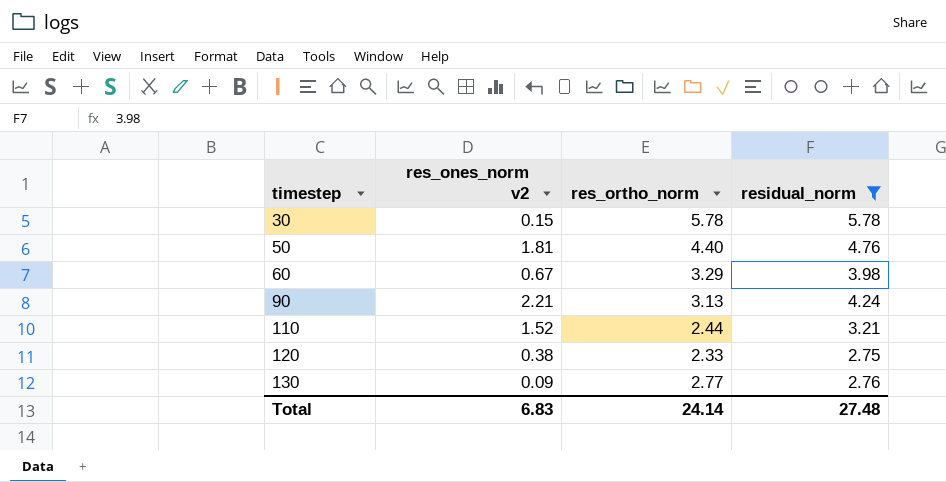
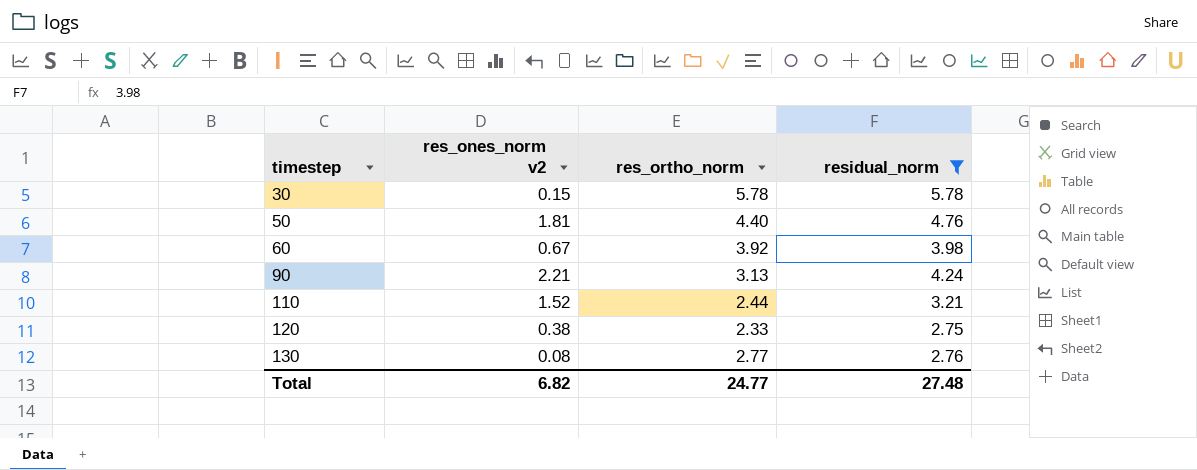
60 | res_ortho_norm: 3.29 -> 3.92
130 | res_ones_norm v2: 0.09 -> 0.08
Total | res_ones_norm v2: 6.83 -> 6.82
Total | res_ortho_norm: 24.14 -> 24.77

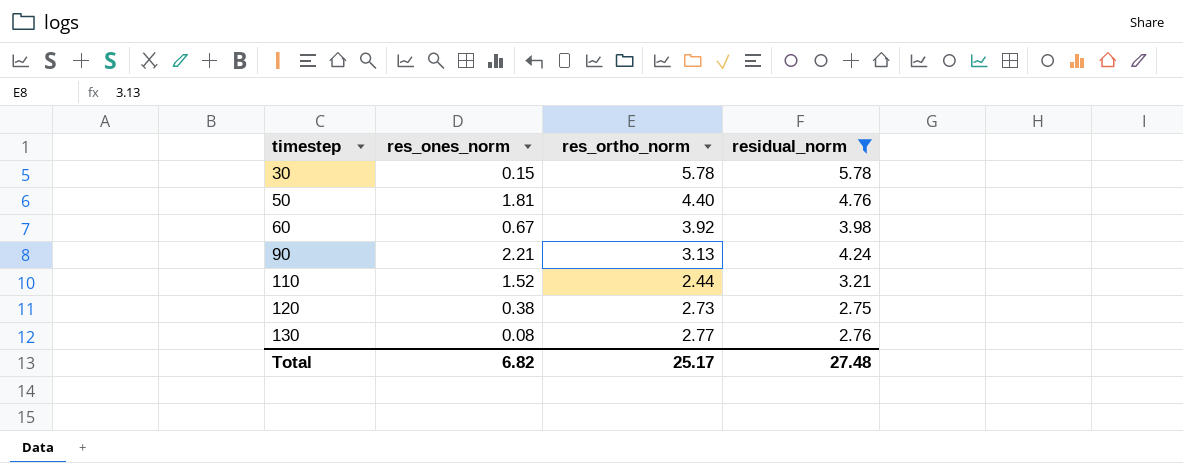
column name: res_ones_norm v2 -> res_ones_norm
120 | res_ortho_norm: 2.33 -> 2.73
Total | res_ortho_norm: 24.77 -> 25.17

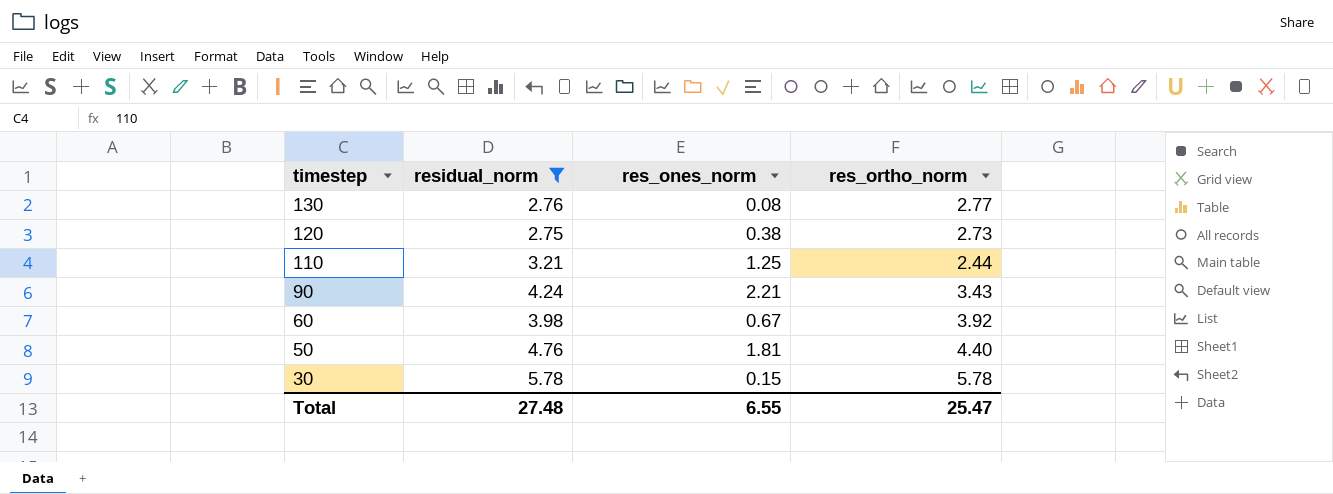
row order: timestep ascending -> timestep descending
column residual_norm | position: 4 -> 2
110 | res_ones_norm: 1.52 -> 1.25
90 | res_ortho_norm: 3.13 -> 3.43
Total | res_ones_norm: 6.82 -> 6.55
Total | res_ortho_norm: 25.17 -> 25.47

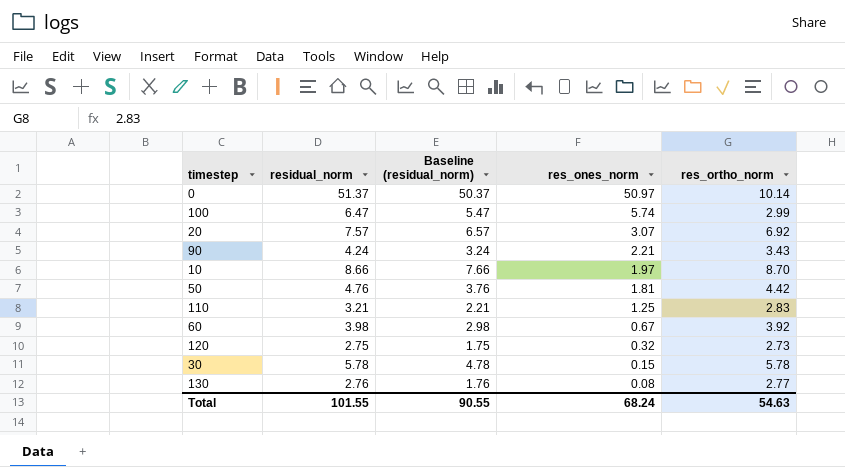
filter: residual_norm <= 5.78 -> none
row order: timestep descending -> res_ones_norm descending
column Baseline (residual_norm) | formula: none -> [residual_norm] - 1
50 | res_ortho_norm: 4.40 -> 4.42
110 | res_ortho_norm: 2.44 -> 2.83
120 | res_ones_norm: 0.38 -> 0.32
Total | residual_norm: 27.48 -> 101.55
Total | res_ones_norm: 6.55 -> 68.24
Total | res_ortho_norm: 25.47 -> 54.63

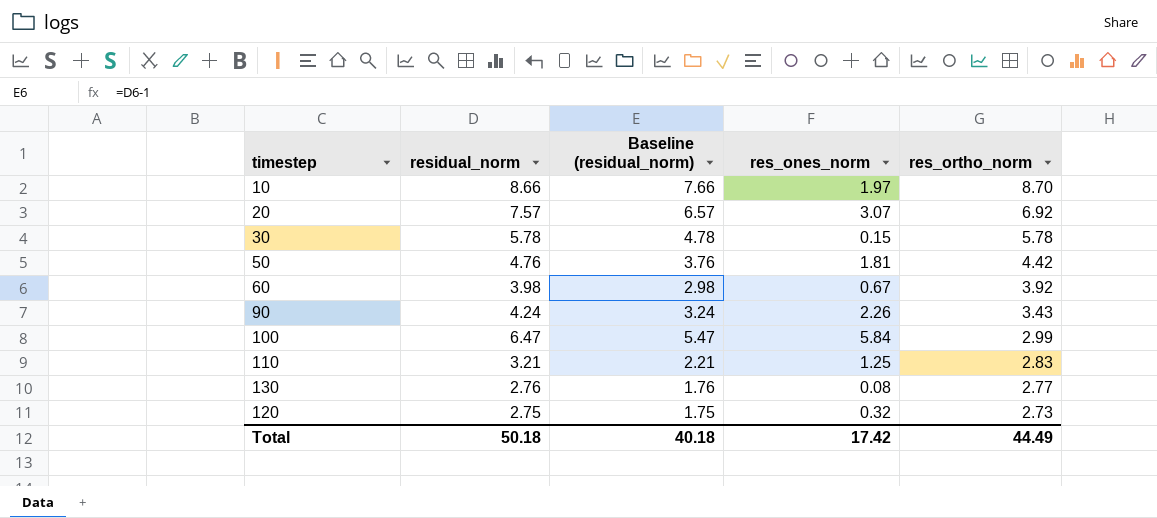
row order: res_ones_norm descending -> res_ortho_norm descending
row 0: 51.37 | 50.37 | 50.97 | 10.14 -> none
90 | res_ones_norm: 2.21 -> 2.26
100 | res_ones_norm: 5.74 -> 5.84
Total | residual_norm: 101.55 -> 50.18
Total | Baseline (residual_norm): 90.55 -> 40.18
Total | res_ones_norm: 68.24 -> 17.42
Total | res_ortho_norm: 54.63 -> 44.49

